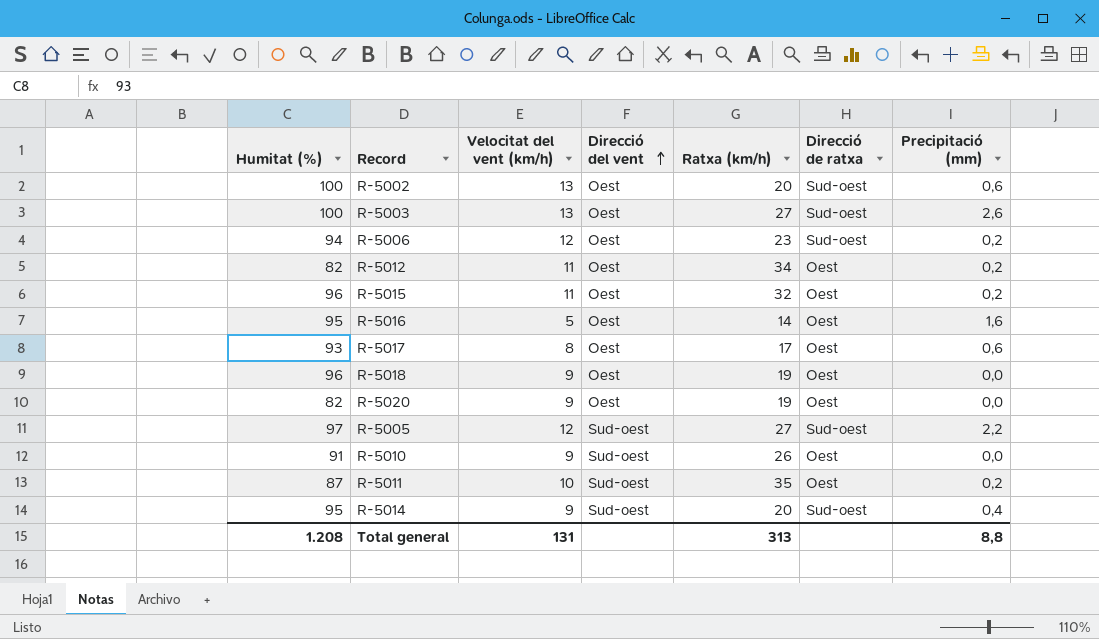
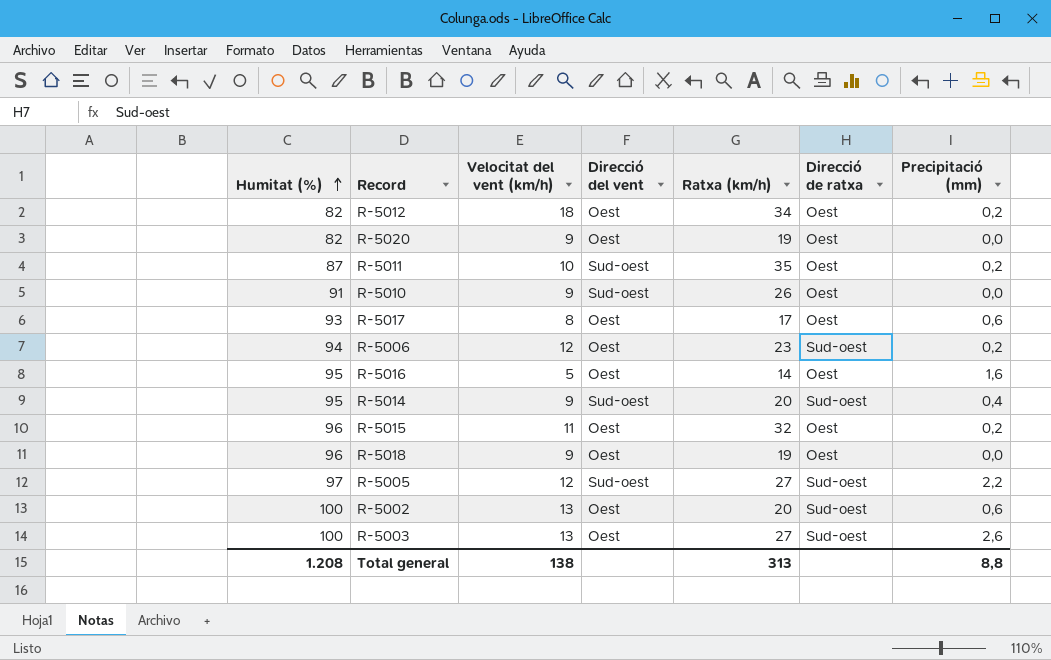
row order: Direcció del vent ascending -> Humitat (%) ascending
R-5012 | Velocitat del vent (km/h): 11 -> 18
Total general | Velocitat del vent (km/h): 131 -> 138

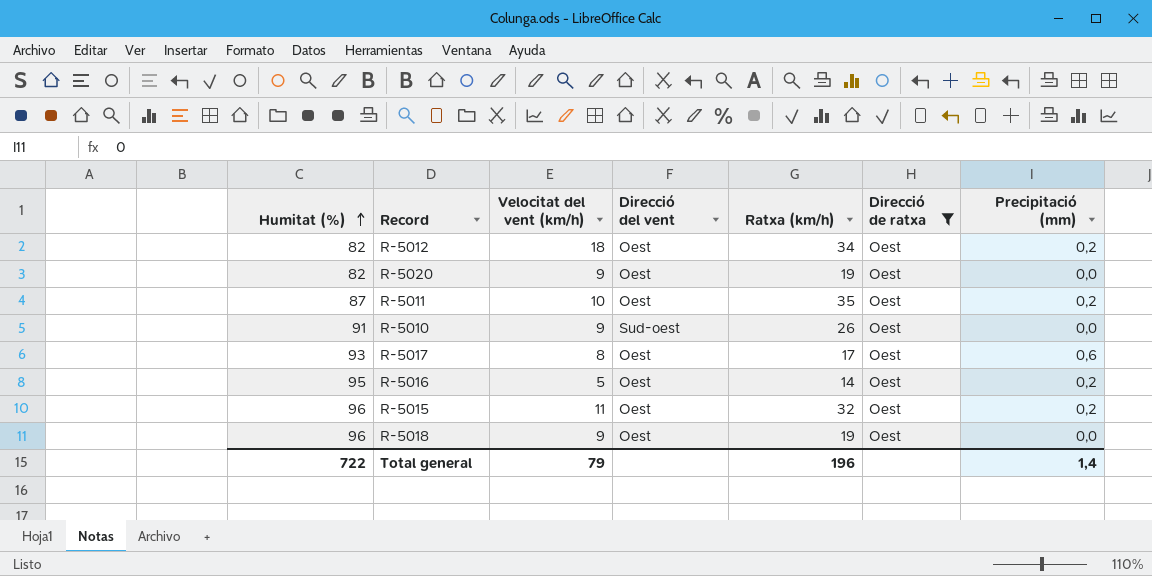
filter: none -> Direcció de ratxa = Oest
R-5011 | Direcció del vent: Sud-oest -> Oest
R-5016 | Precipitació (mm): 1,6 -> 0,2
Total general | Humitat (%): 1.208 -> 722
Total general | Velocitat del vent (km/h): 138 -> 79
Total general | Ratxa (km/h): 313 -> 196
Total general | Precipitació (mm): 8,8 -> 1,4

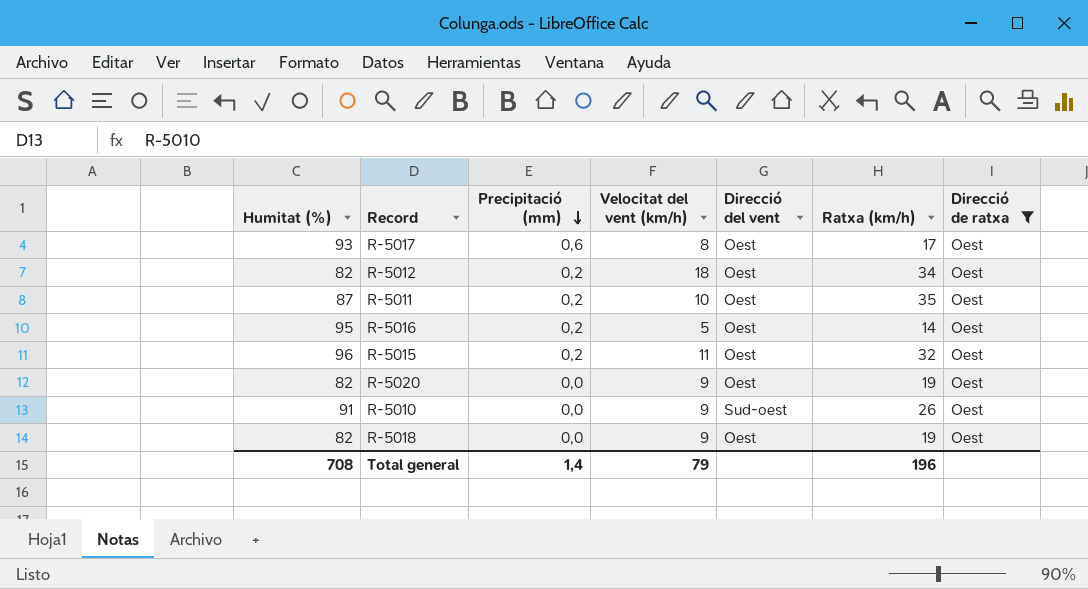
row order: Humitat (%) ascending -> Precipitació (mm) descending
column Precipitació (mm) | position: 7 -> 3
R-5018 | Humitat (%): 96 -> 82
Total general | Humitat (%): 722 -> 708

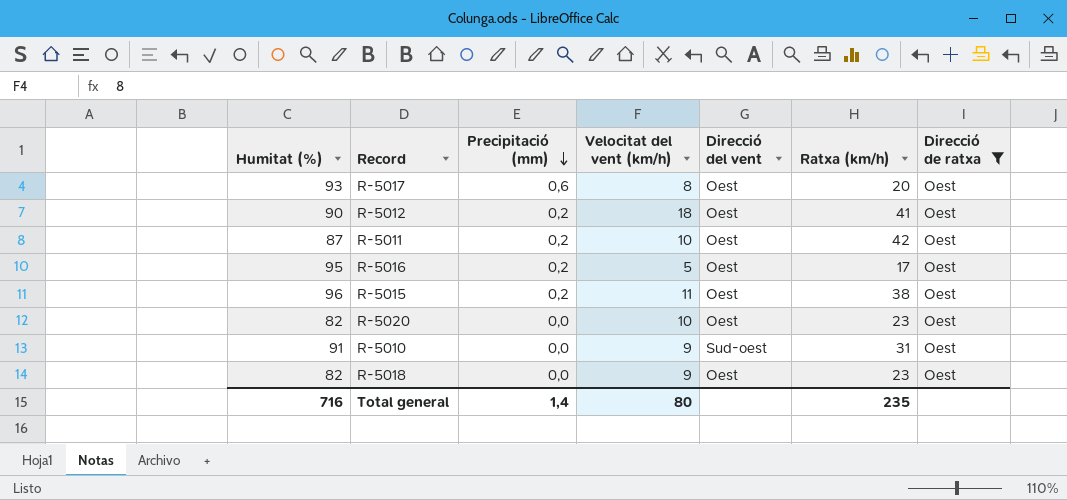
R-5017 | Ratxa (km/h): 17 -> 20
R-5012 | Humitat (%): 82 -> 90
R-5012 | Ratxa (km/h): 34 -> 41
R-5011 | Ratxa (km/h): 35 -> 42
R-5016 | Ratxa (km/h): 14 -> 17
R-5015 | Ratxa (km/h): 32 -> 38
R-5020 | Velocitat del vent (km/h): 9 -> 10
R-5020 | Ratxa (km/h): 19 -> 23
R-5010 | Ratxa (km/h): 26 -> 31
R-5018 | Ratxa (km/h): 19 -> 23
Total general | Humitat (%): 708 -> 716
Total general | Velocitat del vent (km/h): 79 -> 80
Total general | Ratxa (km/h): 196 -> 235

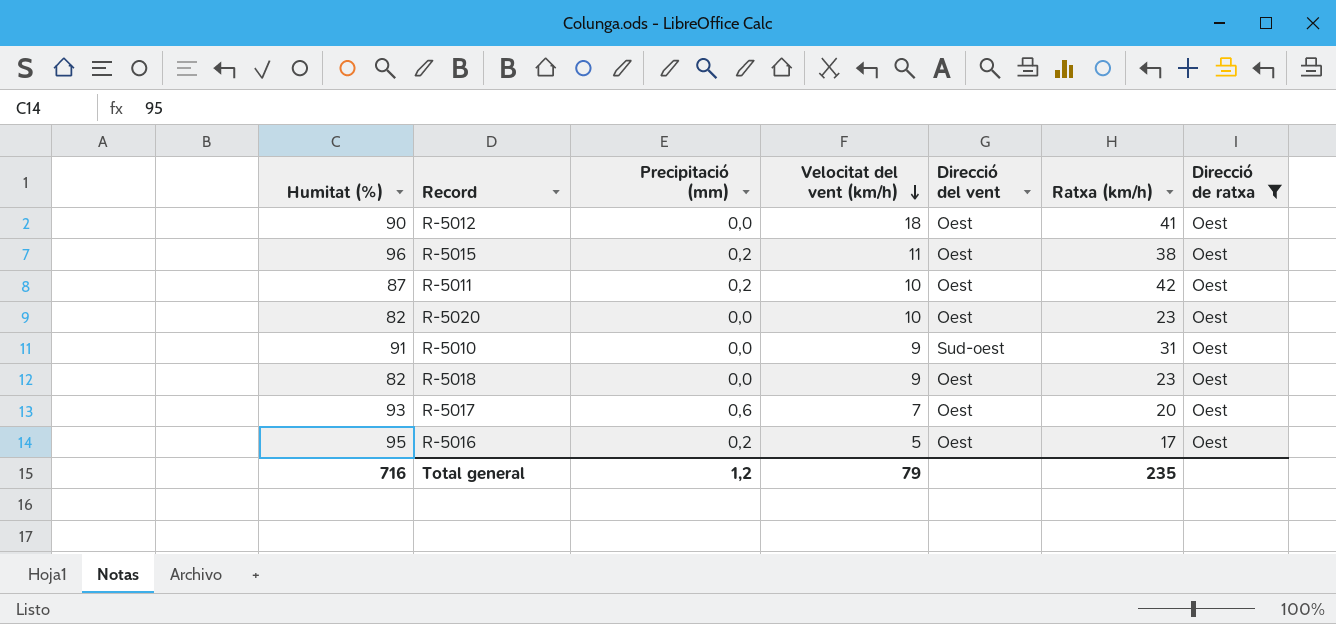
row order: Precipitació (mm) descending -> Velocitat del vent (km/h) descending
R-5012 | Precipitació (mm): 0,2 -> 0,0
R-5017 | Velocitat del vent (km/h): 8 -> 7
Total general | Precipitació (mm): 1,4 -> 1,2
Total general | Velocitat del vent (km/h): 80 -> 79

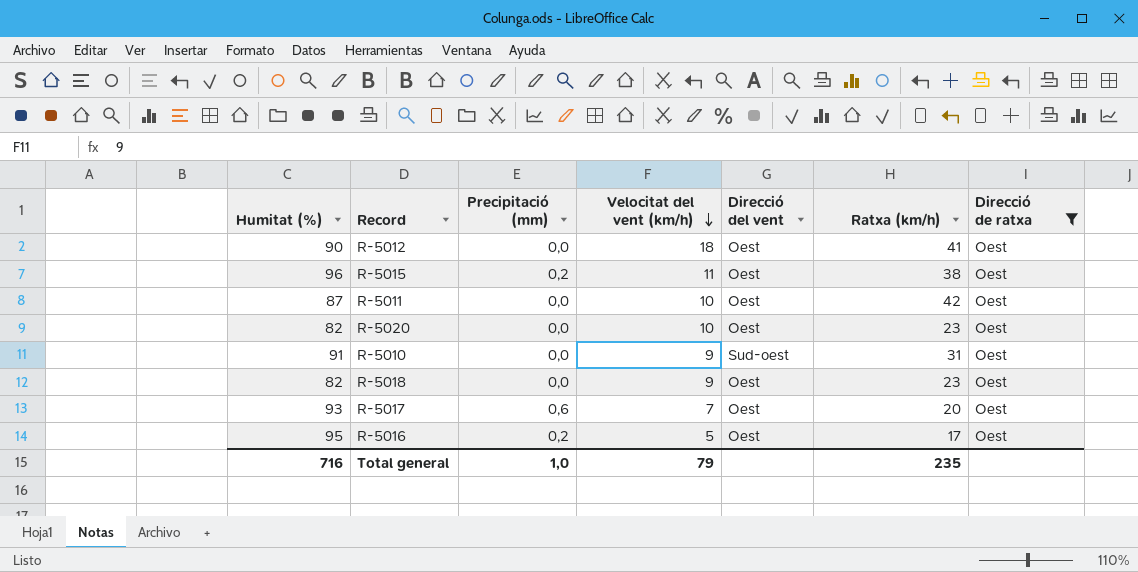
R-5011 | Precipitació (mm): 0,2 -> 0,0
Total general | Precipitació (mm): 1,2 -> 1,0

